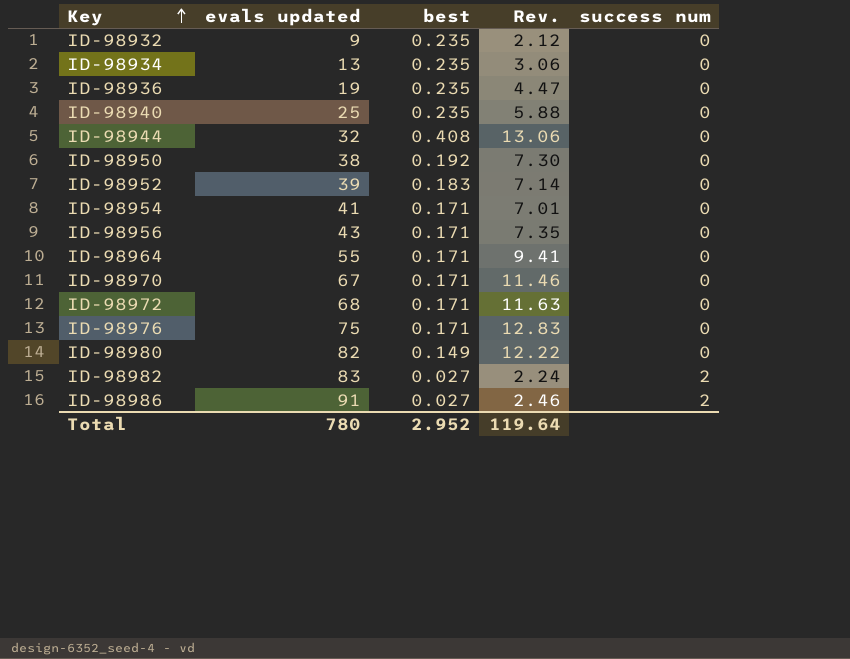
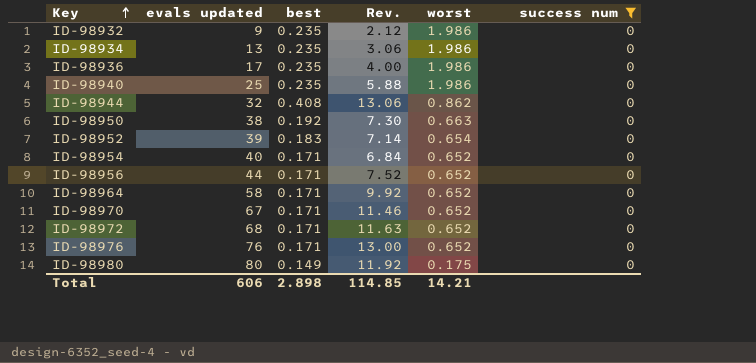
filter: none -> success num = 0
column worst | position: none -> 5
ID-98936 | evals updated: 19 -> 17
ID-98936 | Rev.: 4.47 -> 4.00
ID-98954 | evals updated: 41 -> 40
ID-98954 | Rev.: 7.01 -> 6.84
ID-98956 | evals updated: 43 -> 44
ID-98956 | Rev.: 7.35 -> 7.52
ID-98964 | evals updated: 55 -> 58
ID-98964 | Rev.: 9.41 -> 9.92
ID-98976 | evals updated: 75 -> 76
ID-98976 | Rev.: 12.83 -> 13.00
ID-98980 | evals updated: 82 -> 80
ID-98980 | Rev.: 12.22 -> 11.92
Total | evals updated: 780 -> 606
Total | best: 2.952 -> 2.898
Total | Rev.: 119.64 -> 114.85

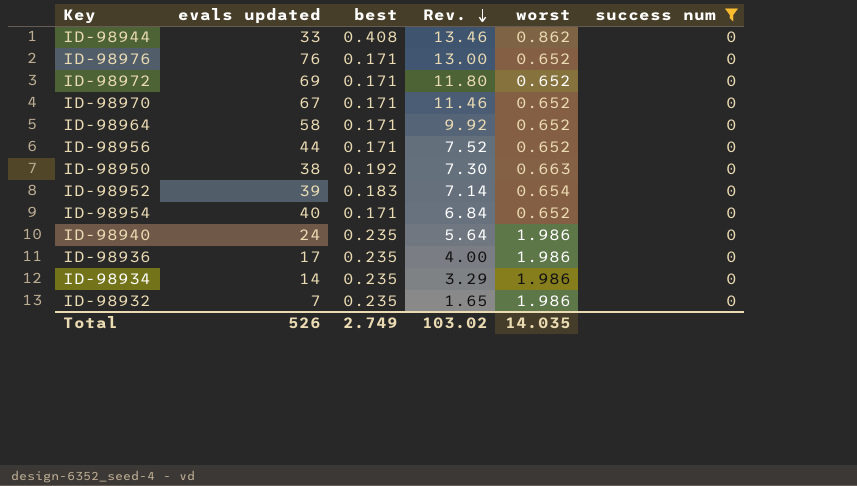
row order: Key ascending -> Rev. descending
row ID-98980: 80 | 0.149 | 11.92 | 0.175 | 0 -> none
ID-98944 | evals updated: 32 -> 33
ID-98944 | Rev.: 13.06 -> 13.46
ID-98972 | evals updated: 68 -> 69
ID-98972 | Rev.: 11.63 -> 11.80
ID-98940 | evals updated: 25 -> 24
ID-98940 | Rev.: 5.88 -> 5.64
ID-98934 | evals updated: 13 -> 14
ID-98934 | Rev.: 3.06 -> 3.29
ID-98932 | evals updated: 9 -> 7
ID-98932 | Rev.: 2.12 -> 1.65
Total | evals updated: 606 -> 526
Total | best: 2.898 -> 2.749
Total | Rev.: 114.85 -> 103.02
Total | worst: 14.21 -> 14.035

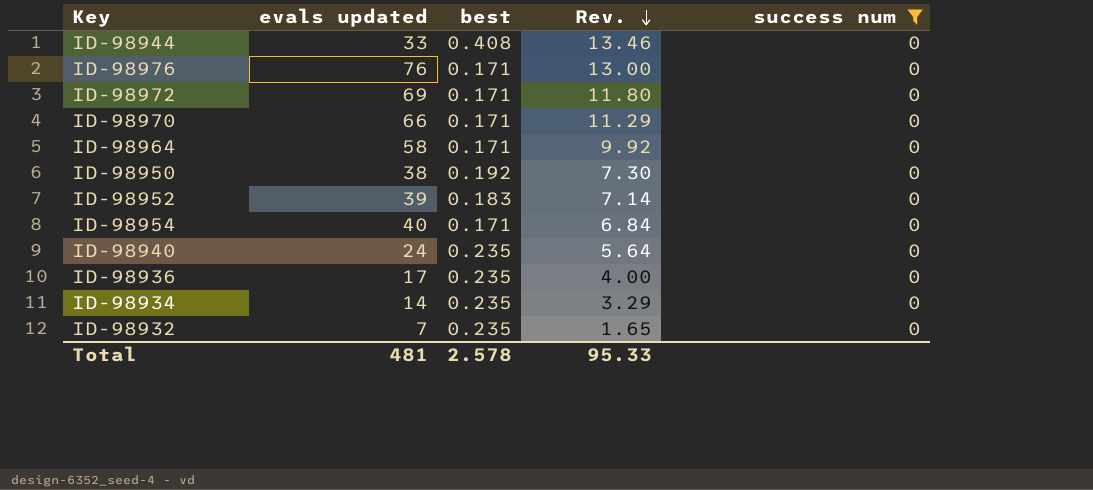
column worst | position: 5 -> none
row ID-98956: 44 | 0.171 | 7.52 | 0.652 | 0 -> none
ID-98970 | evals updated: 67 -> 66
ID-98970 | Rev.: 11.46 -> 11.29
Total | evals updated: 526 -> 481
Total | best: 2.749 -> 2.578
Total | Rev.: 103.02 -> 95.33

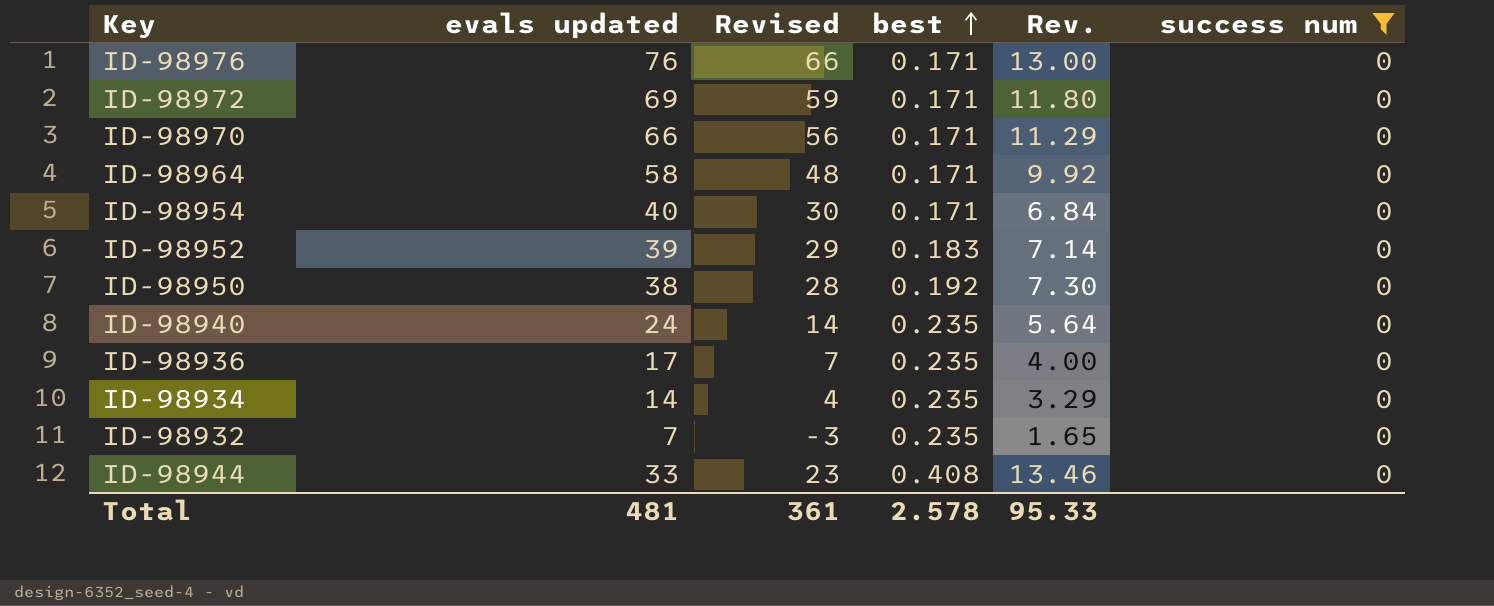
row order: Rev. descending -> best ascending
column Revised | formula: none -> [evals updated] - 10

